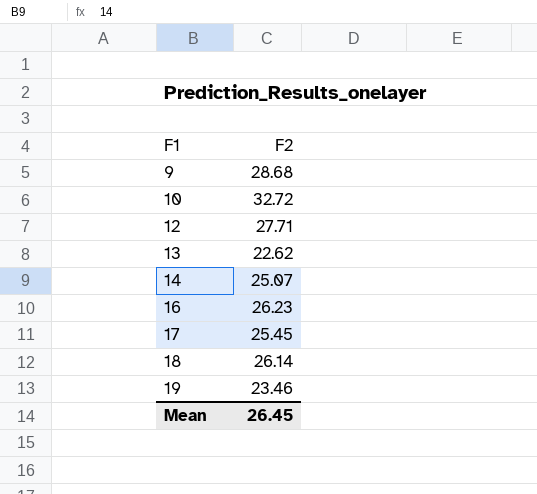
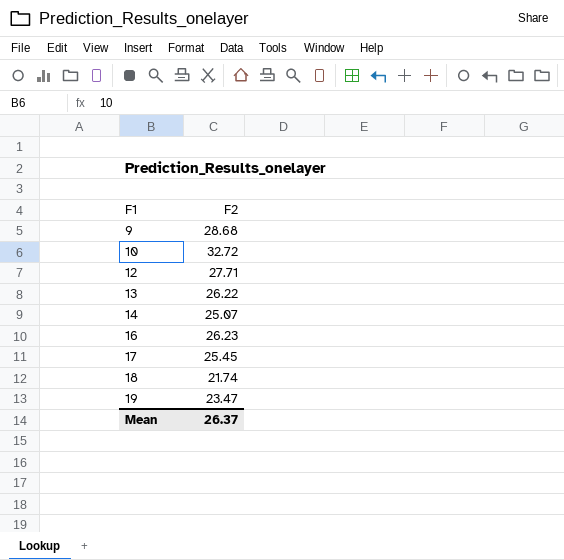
13 | F2: 22.62 -> 26.22
18 | F2: 26.14 -> 21.74
19 | F2: 23.46 -> 23.47
Mean | F2: 26.45 -> 26.37

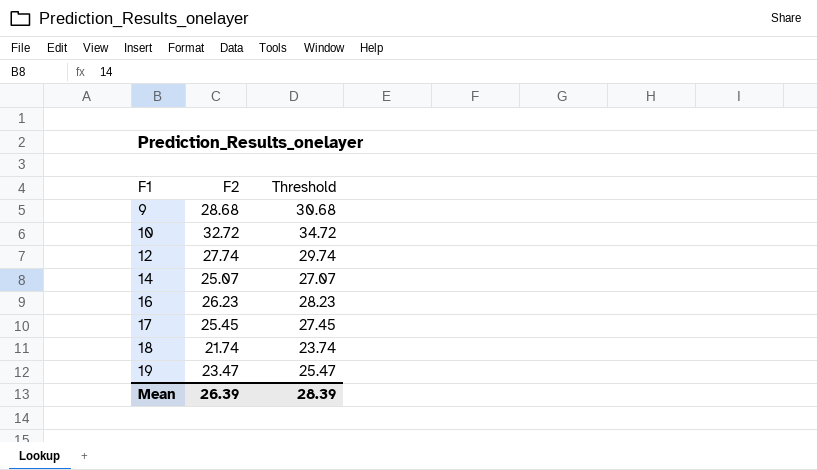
column Threshold | formula: none -> [F2] + 2
row 13: 26.22 -> none
12 | F2: 27.71 -> 27.74
Mean | F2: 26.37 -> 26.39

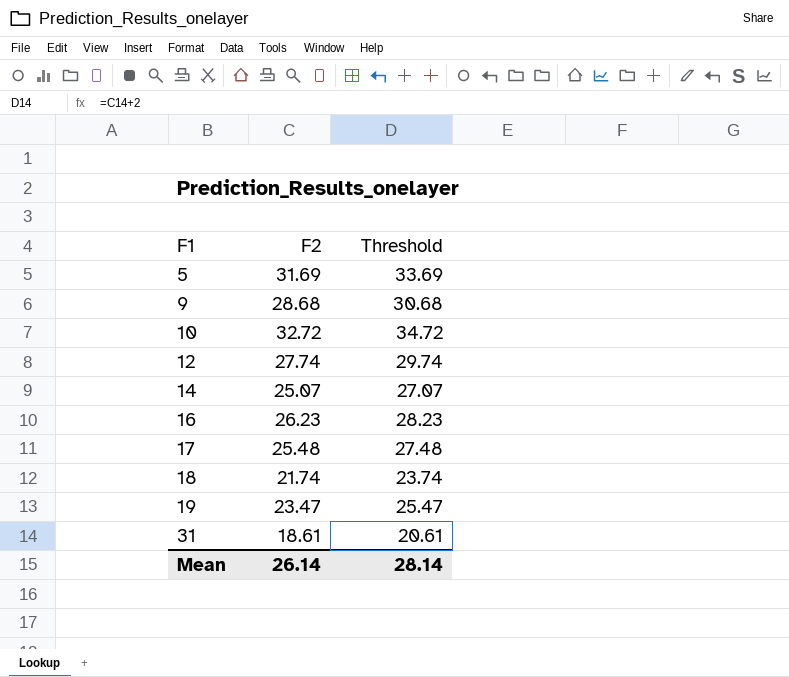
row 5: none -> 31.69 | 33.69
17 | F2: 25.45 -> 25.48
17 | Threshold: 27.45 -> 27.48
row 31: none -> 18.61 | 20.61
Mean | F2: 26.39 -> 26.14
Mean | Threshold: 28.39 -> 28.14

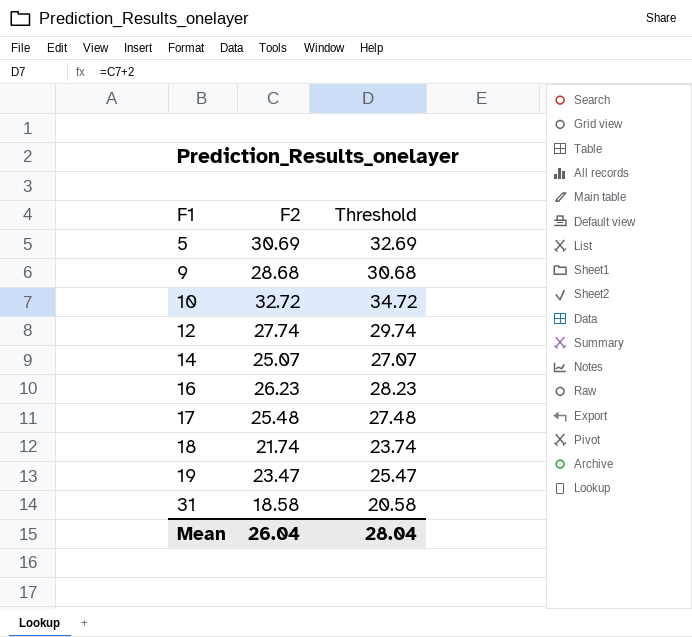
5 | F2: 31.69 -> 30.69
5 | Threshold: 33.69 -> 32.69
31 | F2: 18.61 -> 18.58
31 | Threshold: 20.61 -> 20.58
Mean | F2: 26.14 -> 26.04
Mean | Threshold: 28.14 -> 28.04

